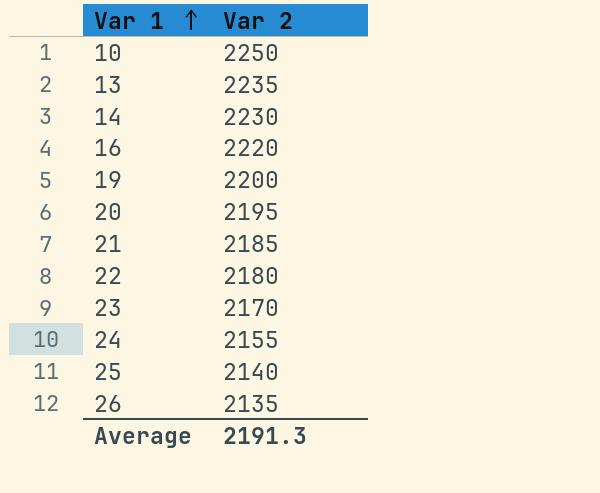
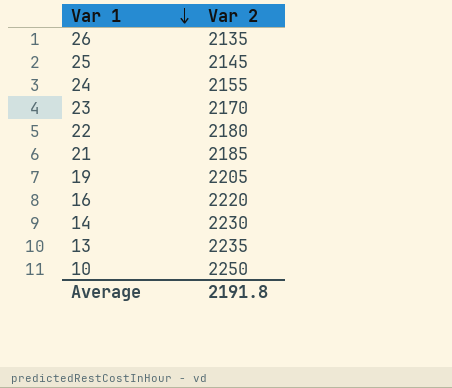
row order: Var 1 ascending -> Var 1 descending
row 20: 2195 -> none
25 | Var 2: 2140 -> 2145
19 | Var 2: 2200 -> 2205
Average | Var 2: 2191.3 -> 2191.8

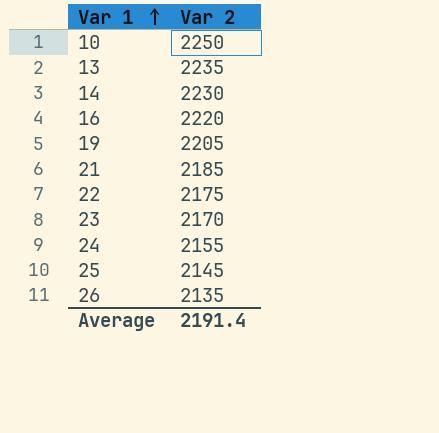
row order: Var 1 descending -> Var 1 ascending
22 | Var 2: 2180 -> 2175
Average | Var 2: 2191.8 -> 2191.4

